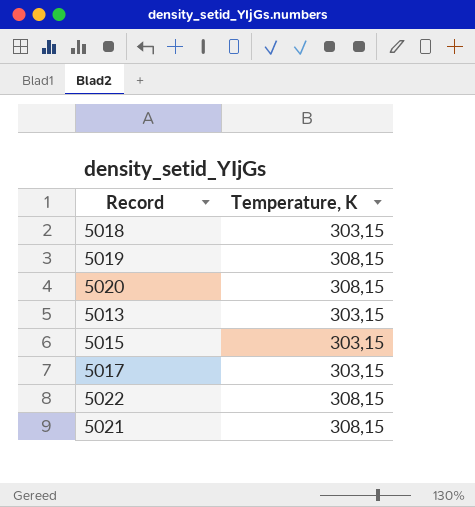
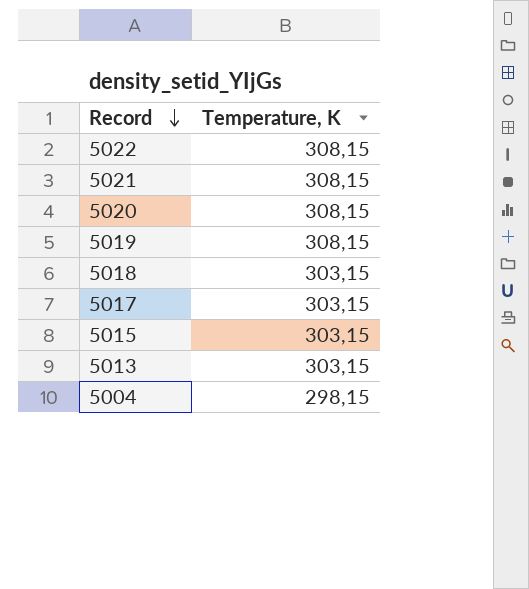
row order: none -> Record descending
row 5004: none -> 298,15

